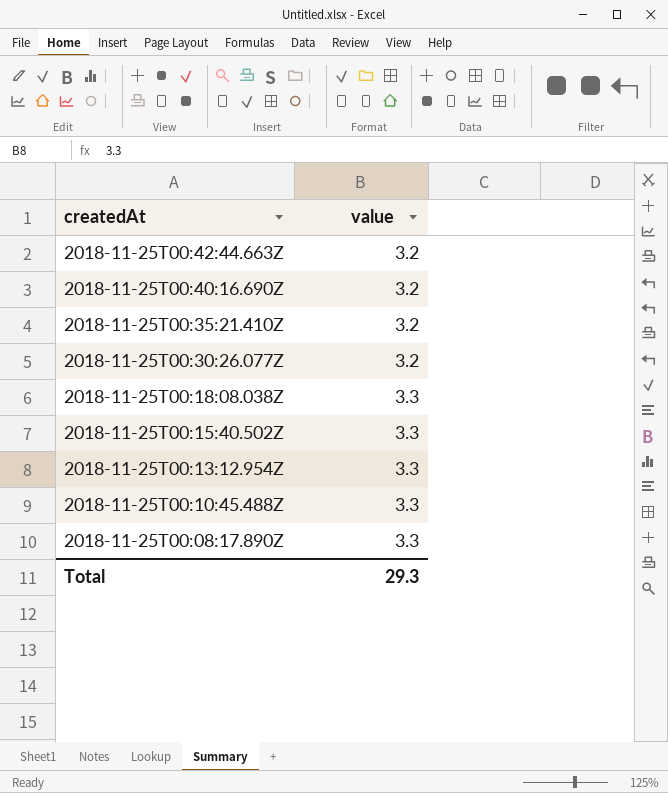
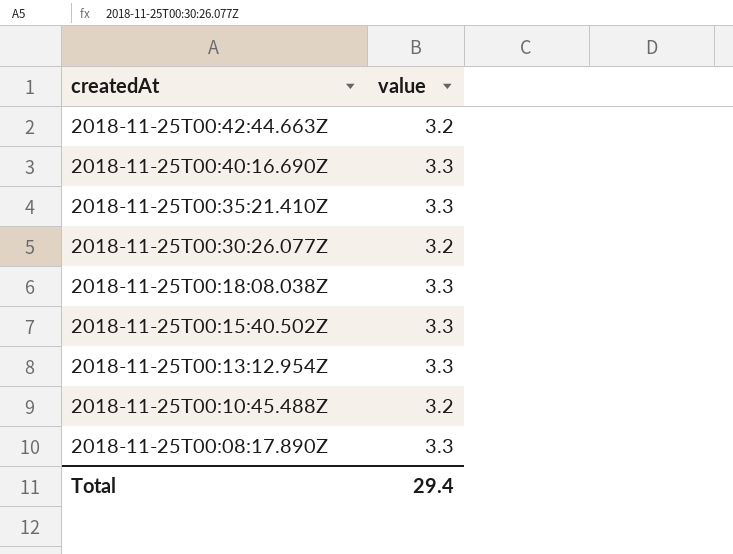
2018-11-25T00:40:16.690Z | value: 3.2 -> 3.3
2018-11-25T00:35:21.410Z | value: 3.2 -> 3.3
2018-11-25T00:10:45.488Z | value: 3.3 -> 3.2
Total | value: 29.3 -> 29.4

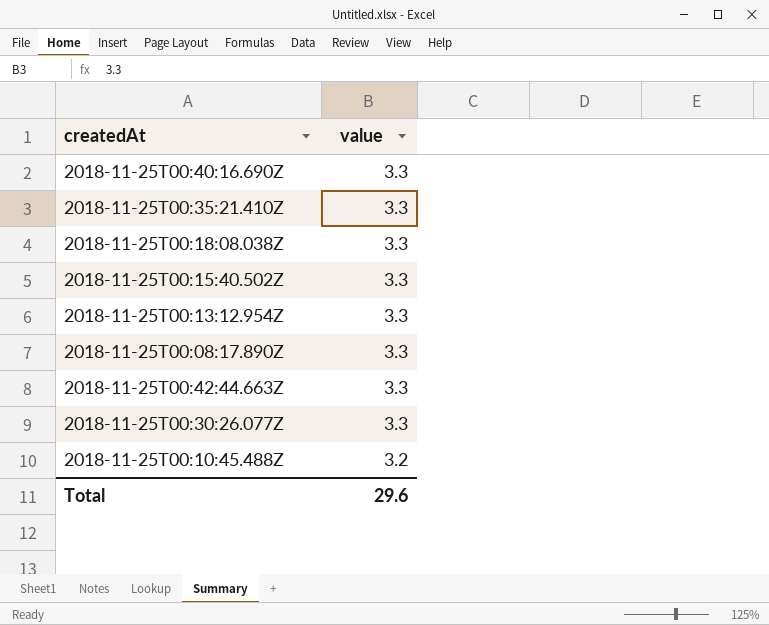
row order: createdAt descending -> value descending
2018-11-25T00:42:44.663Z | value: 3.2 -> 3.3
2018-11-25T00:30:26.077Z | value: 3.2 -> 3.3
Total | value: 29.4 -> 29.6

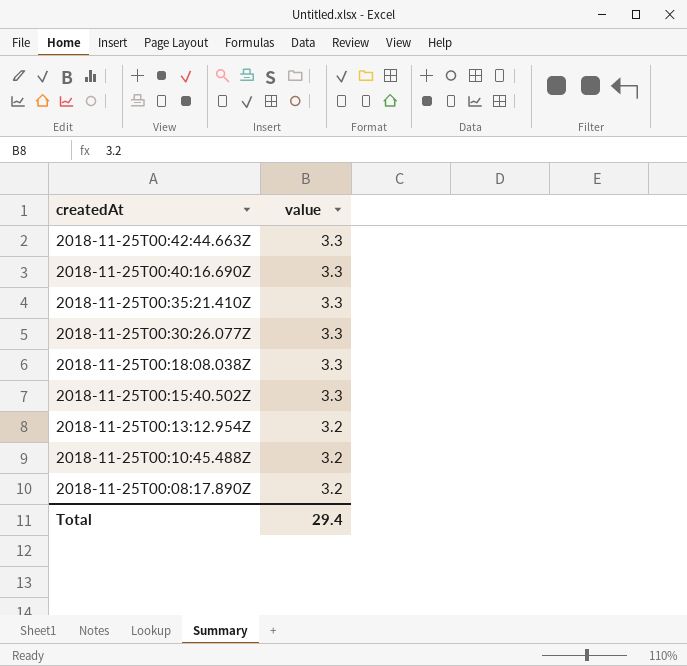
row order: value descending -> createdAt descending
2018-11-25T00:13:12.954Z | value: 3.3 -> 3.2
2018-11-25T00:08:17.890Z | value: 3.3 -> 3.2
Total | value: 29.6 -> 29.4

